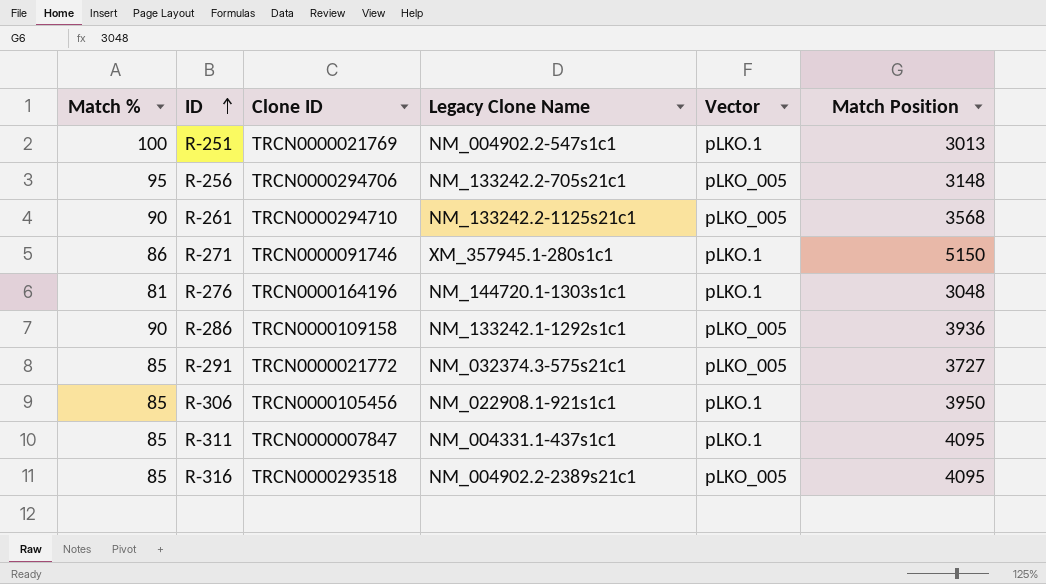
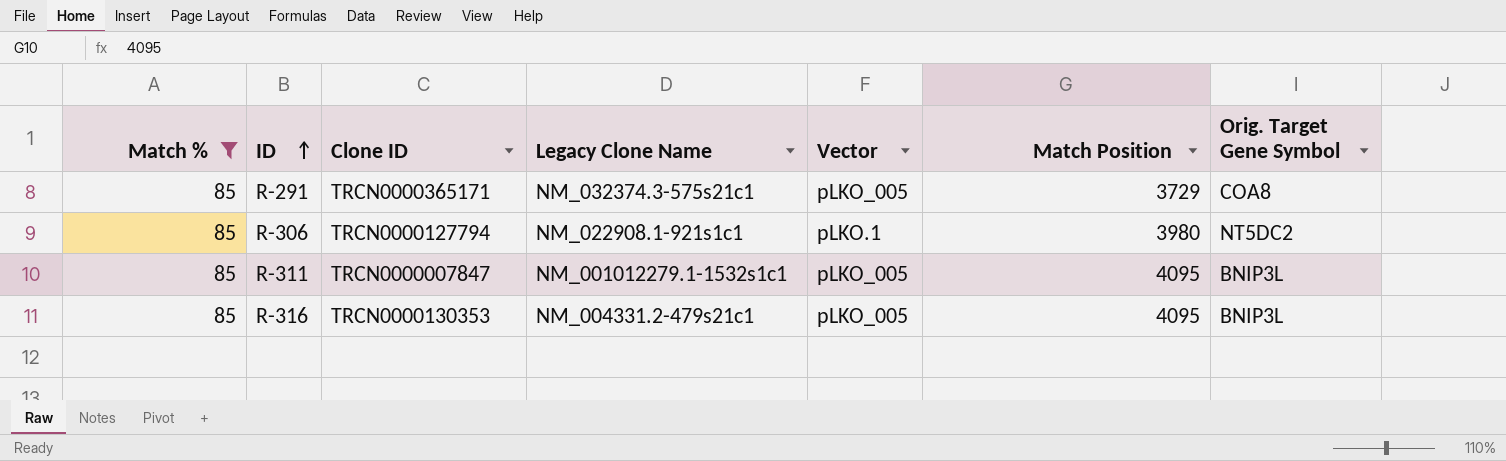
filter: none -> Match % = 85
column Orig. Target Gene Symbol | position: none -> 7
R-291 | Clone ID: TRCN0000021772 -> TRCN0000365171
R-291 | Match Position: 3727 -> 3729
R-306 | Clone ID: TRCN0000105456 -> TRCN0000127794
R-306 | Match Position: 3950 -> 3980
R-311 | Legacy Clone Name: NM_004331.1-437s1c1 -> NM_001012279.1-1532s1c1
R-311 | Vector: pLKO.1 -> pLKO_005
R-316 | Clone ID: TRCN0000293518 -> TRCN0000130353
R-316 | Legacy Clone Name: NM_004902.2-2389s21c1 -> NM_004331.2-479s21c1

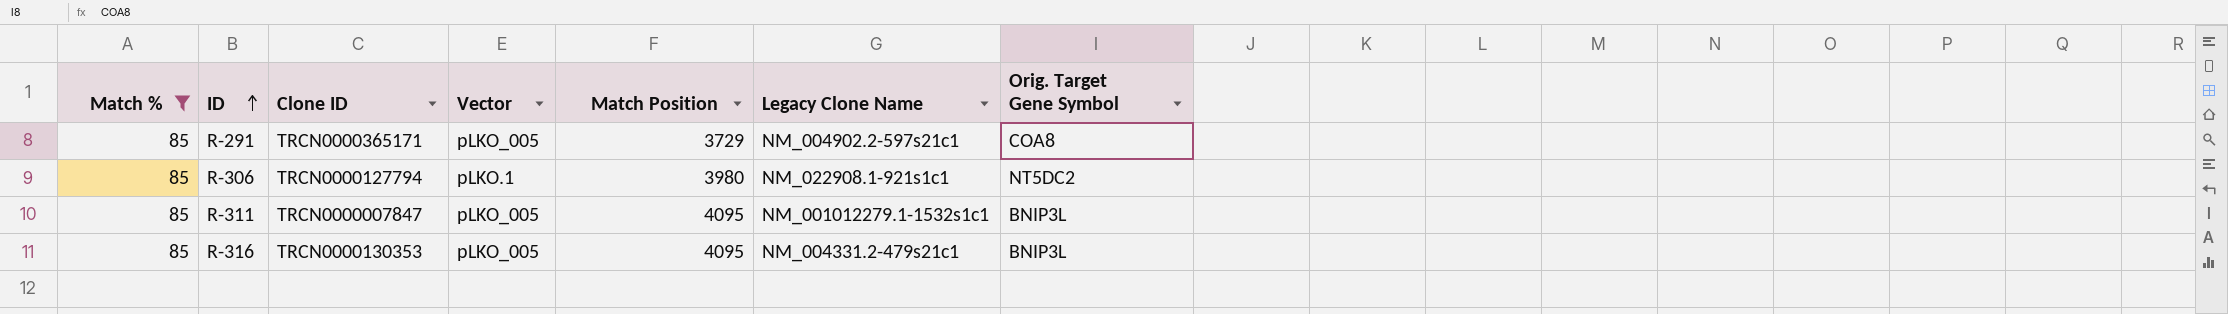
column Legacy Clone Name | position: 4 -> 6
R-291 | Legacy Clone Name: NM_032374.3-575s21c1 -> NM_004902.2-597s21c1

